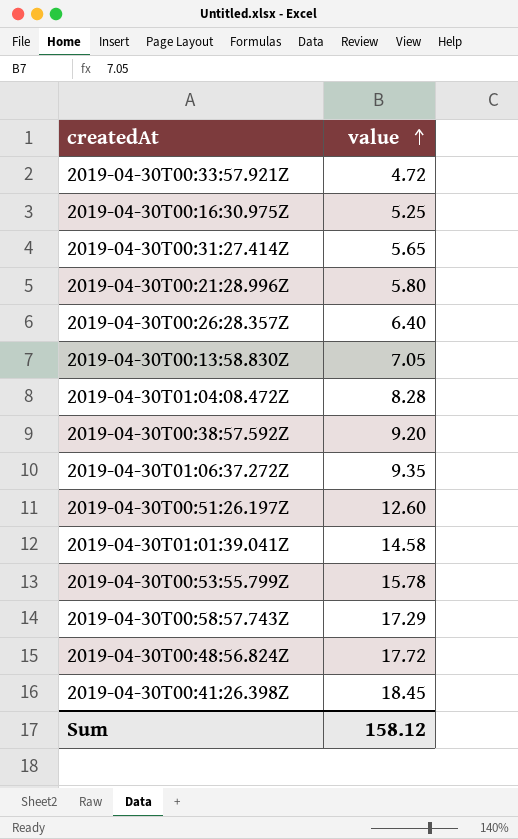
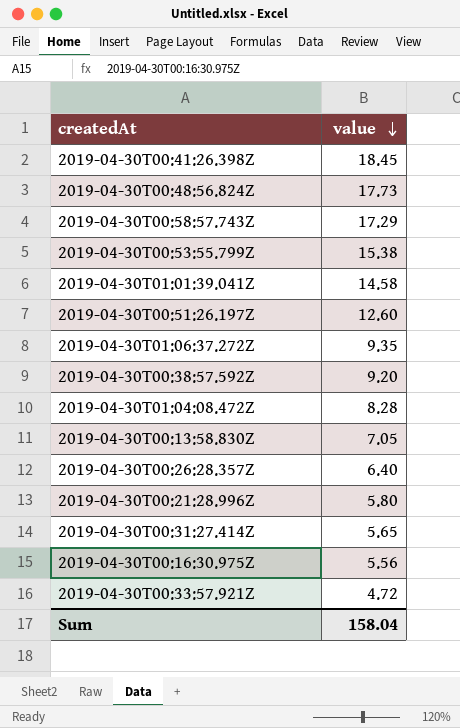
row order: value ascending -> value descending
2019-04-30T00:48:56.824Z | value: 17.72 -> 17.73
2019-04-30T00:53:55.799Z | value: 15.78 -> 15.38
2019-04-30T00:16:30.975Z | value: 5.25 -> 5.56
Sum | value: 158.12 -> 158.04

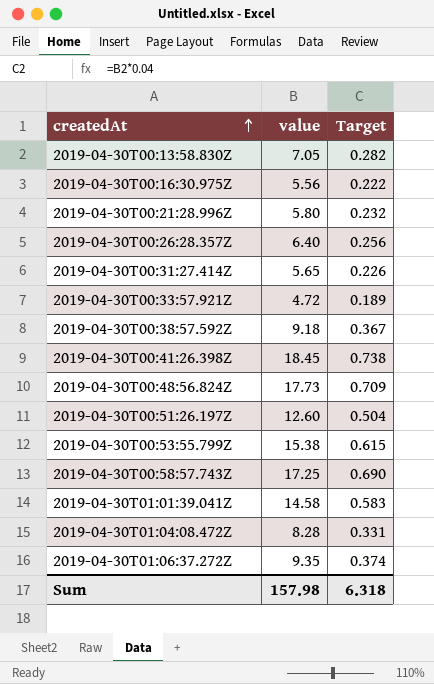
row order: value descending -> createdAt ascending
column Target | formula: none -> [value] * 0.04
2019-04-30T00:38:57.592Z | value: 9.20 -> 9.18
2019-04-30T00:58:57.743Z | value: 17.29 -> 17.25
Sum | value: 158.04 -> 157.98

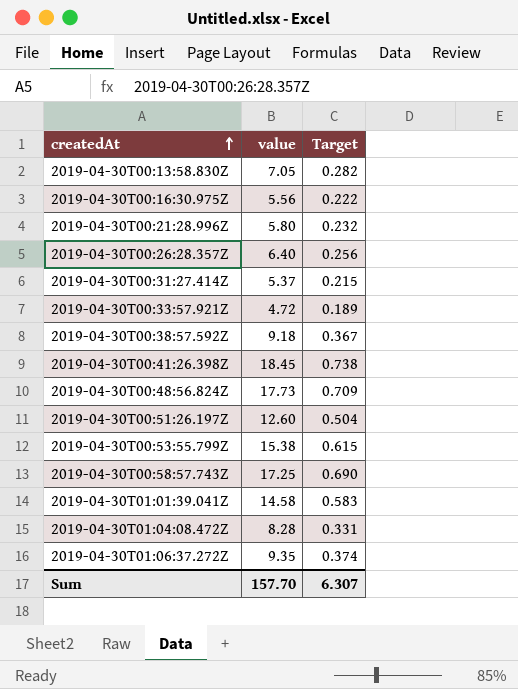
2019-04-30T00:31:27.414Z | value: 5.65 -> 5.37
2019-04-30T00:31:27.414Z | Target: 0.226 -> 0.215
Sum | value: 157.98 -> 157.70
Sum | Target: 6.318 -> 6.307

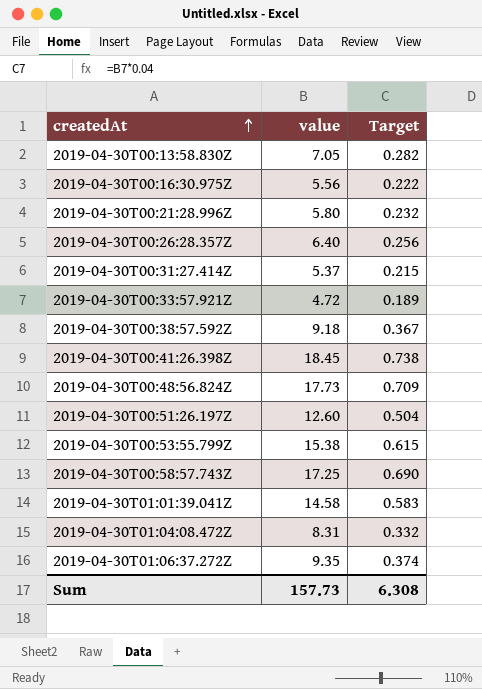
2019-04-30T01:04:08.472Z | value: 8.28 -> 8.31
2019-04-30T01:04:08.472Z | Target: 0.331 -> 0.332
Sum | value: 157.70 -> 157.73
Sum | Target: 6.307 -> 6.308

